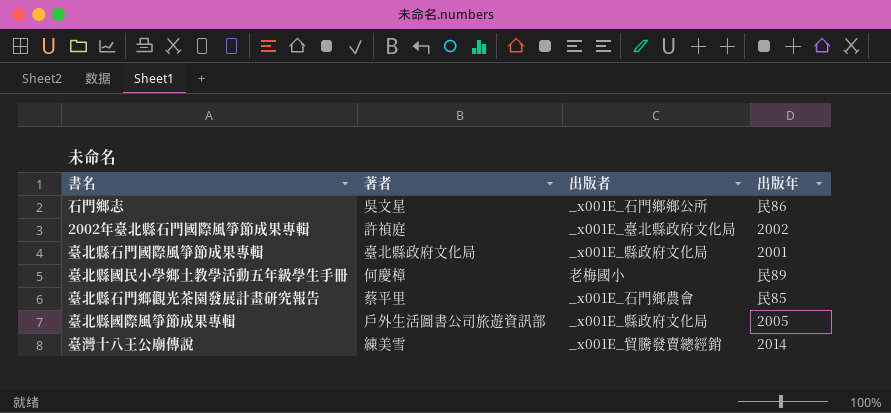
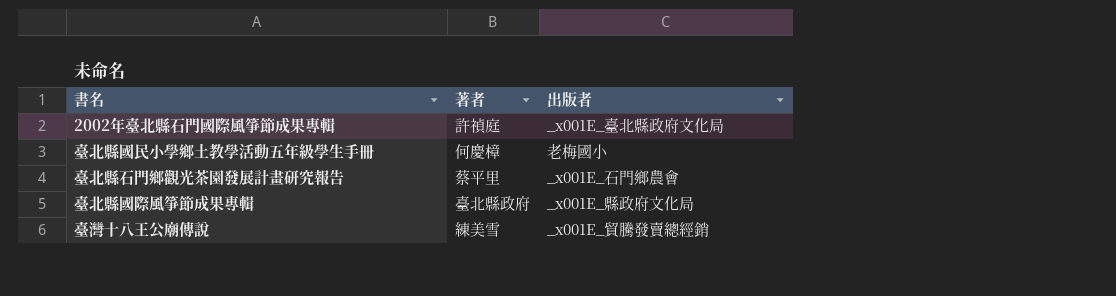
column 出版年 | position: 4 -> none
row 石門鄉志: 吳文星 | _x001E_石門鄉鄉公所 | 民86 -> none
row 臺北縣石門國際風箏節成果專輯: 臺北縣政府文化局 | _x001E_縣政府文化局 | 2001 -> none
臺北縣國際風箏節成果專輯 | 著者: 戶外生活圖書公司旅遊資訊部 -> 臺北縣政府

